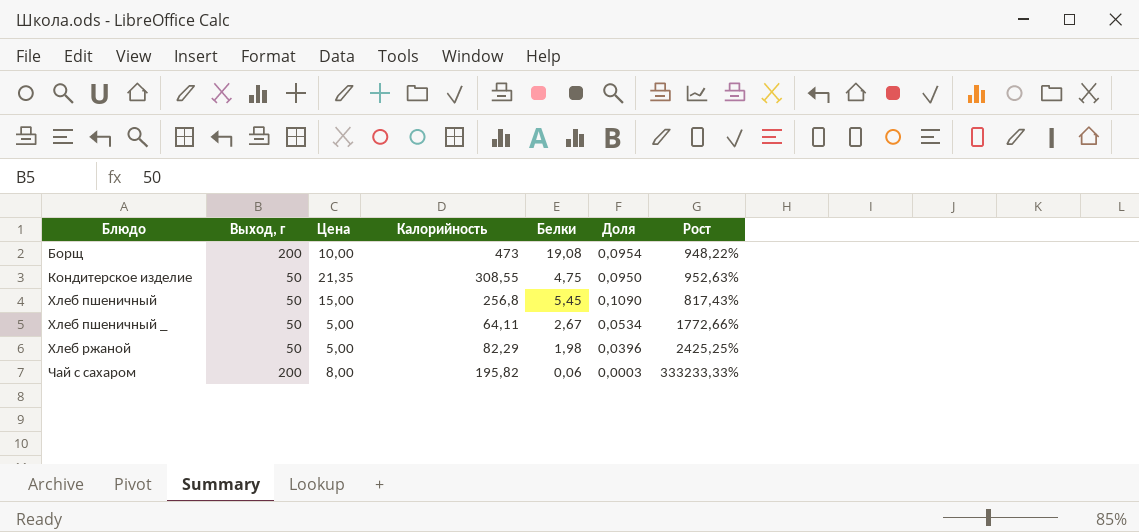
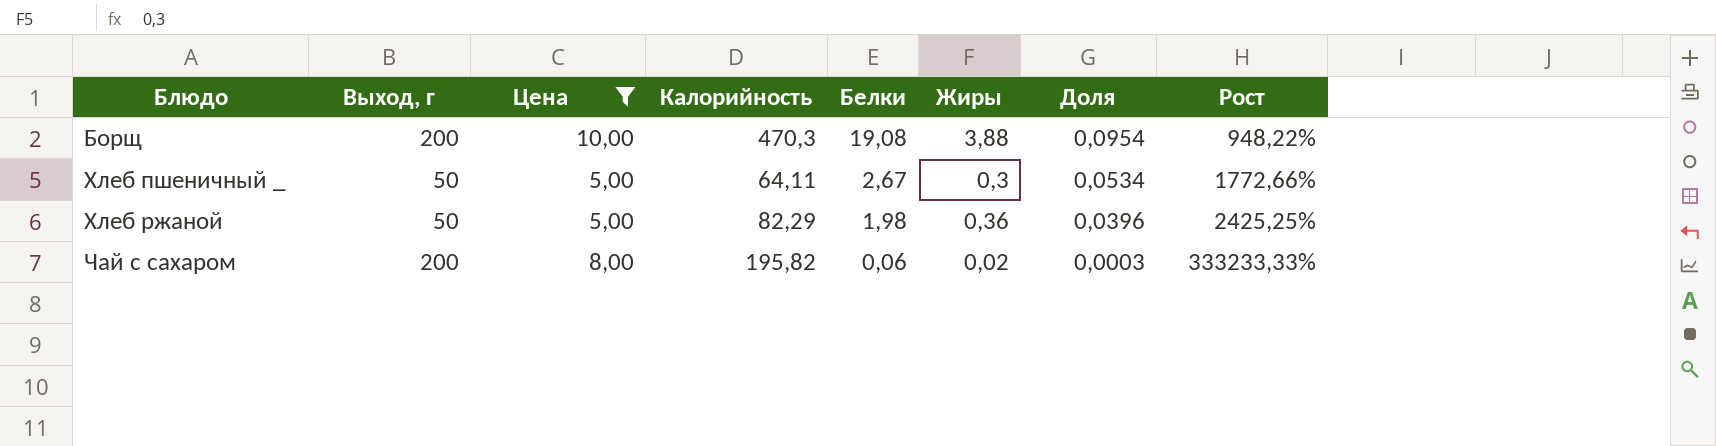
filter: none -> Цена <= 10,00
column Жиры | position: none -> 6
Борщ | Калорийность: 473 -> 470,3

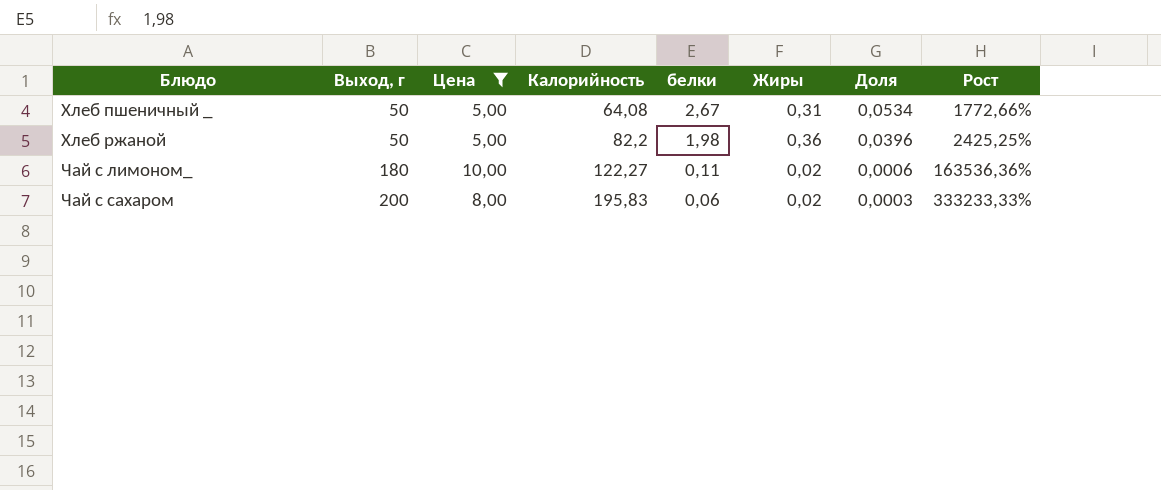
column name: Белки -> белки
row Борщ: 200 | 10,00 | 470,3 | 19,08 | 3,88 | 0,0954 | 948,22% -> none
Хлеб пшеничный _ | Калорийность: 64,11 -> 64,08
Хлеб пшеничный _ | Жиры: 0,3 -> 0,31
Хлеб ржаной | Калорийность: 82,29 -> 82,2
row Чай с лимоном_: none -> 180 | 10,00 | 122,27 | 0,11 | 0,02 | 0,0006 | 163536,36%
Чай с сахаром | Калорийность: 195,82 -> 195,83

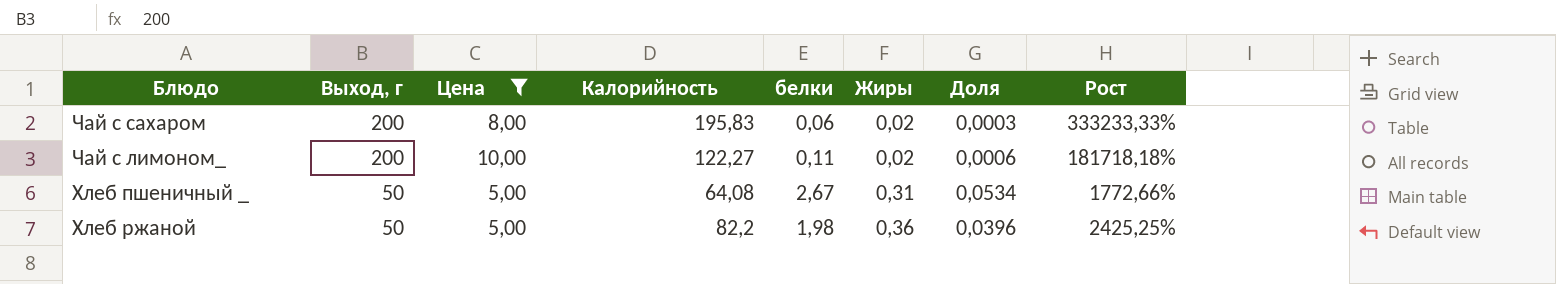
row order: Блюдо ascending -> Выход, г descending
Чай с лимоном_ | Выход, г: 180 -> 200
Чай с лимоном_ | Рост: 163536,36% -> 181718,18%

